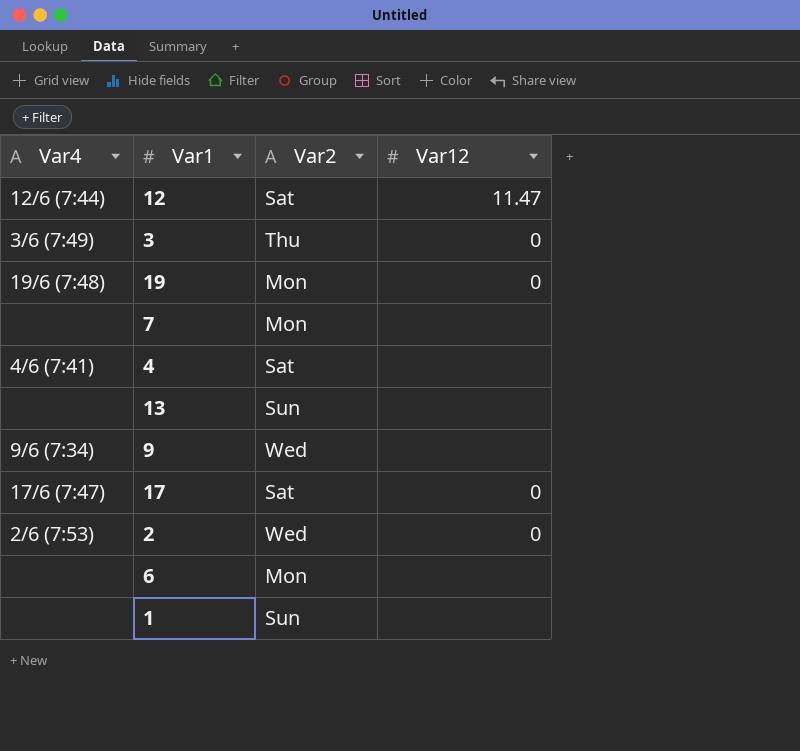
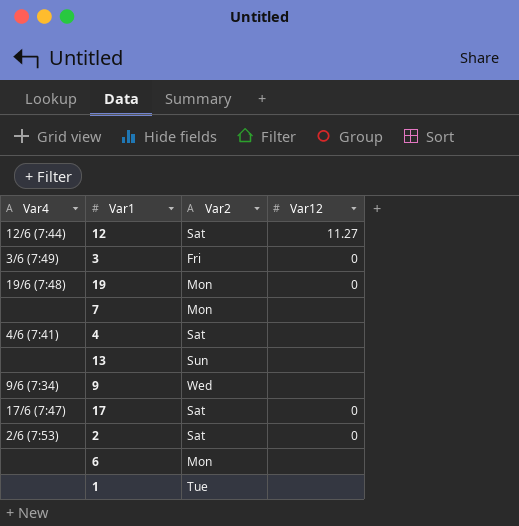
12 | Var12: 11.47 -> 11.27
3 | Var2: Thu -> Fri
2 | Var2: Wed -> Sat
1 | Var2: Sun -> Tue

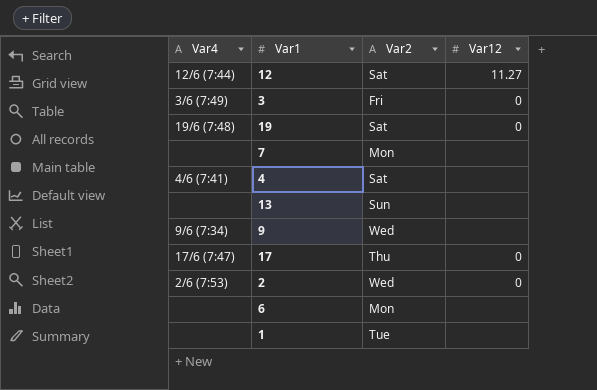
19 | Var2: Mon -> Sat
17 | Var2: Sat -> Thu
2 | Var2: Sat -> Wed

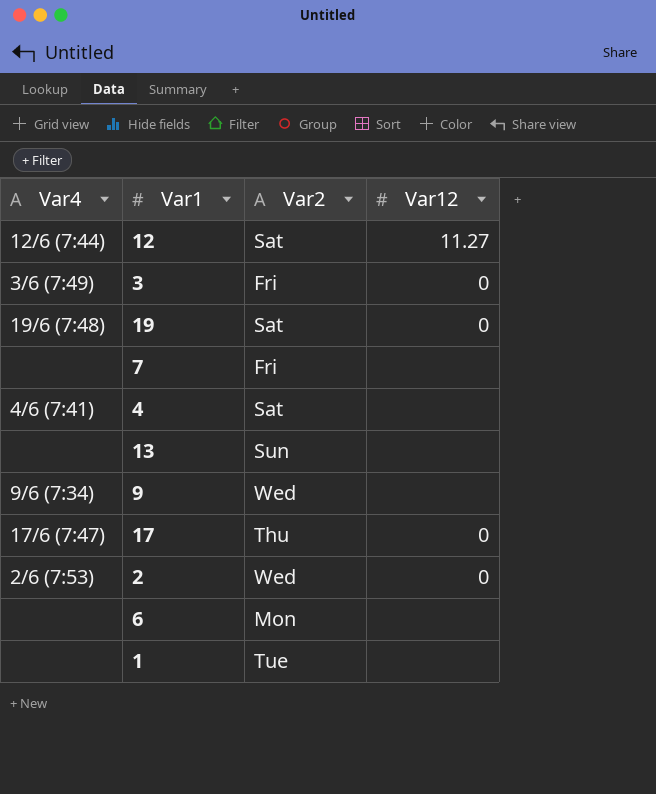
7 | Var2: Mon -> Fri

